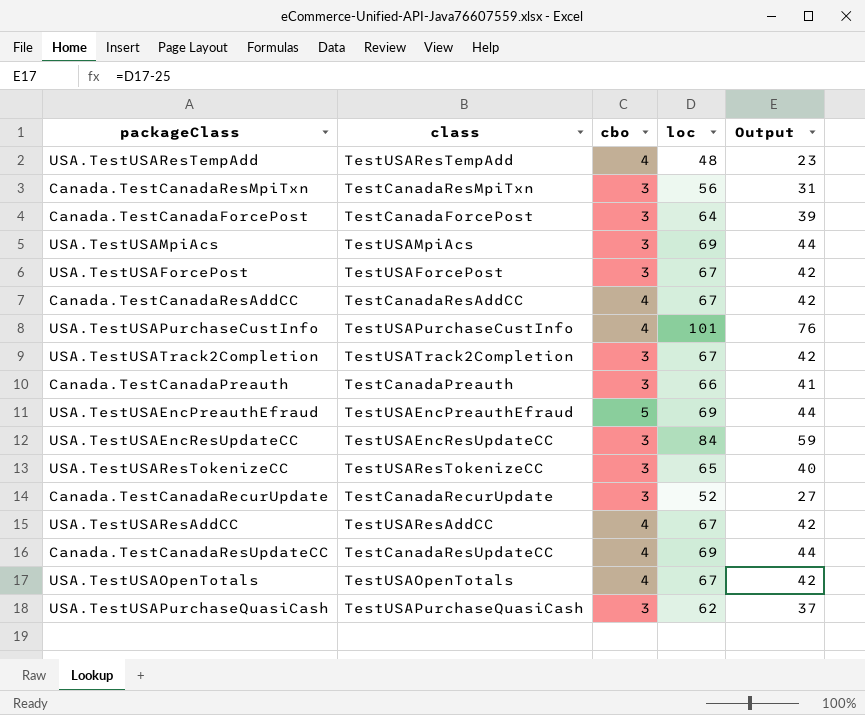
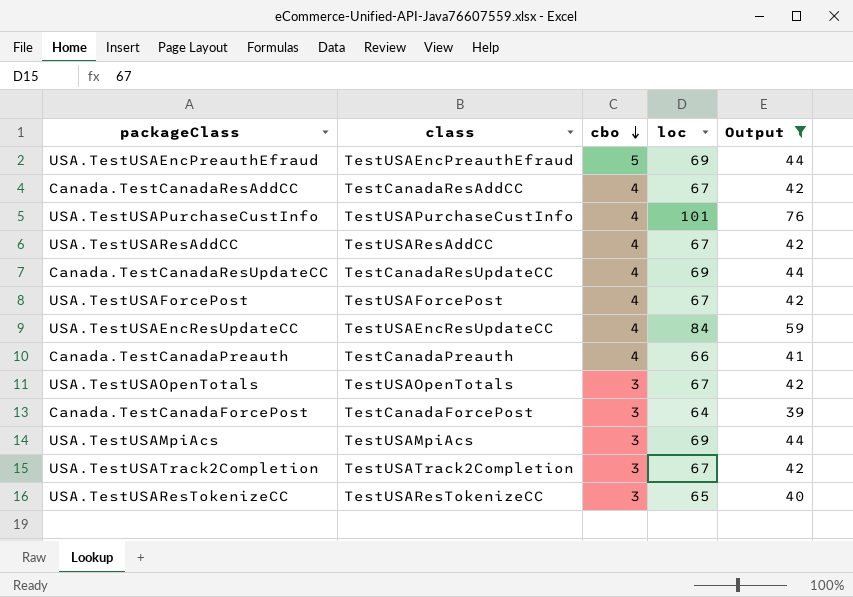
filter: none -> Output >= 39
row order: none -> cbo descending
USA.TestUSAForcePost | cbo: 3 -> 4
USA.TestUSAEncResUpdateCC | cbo: 3 -> 4
Canada.TestCanadaPreauth | cbo: 3 -> 4
USA.TestUSAOpenTotals | cbo: 4 -> 3

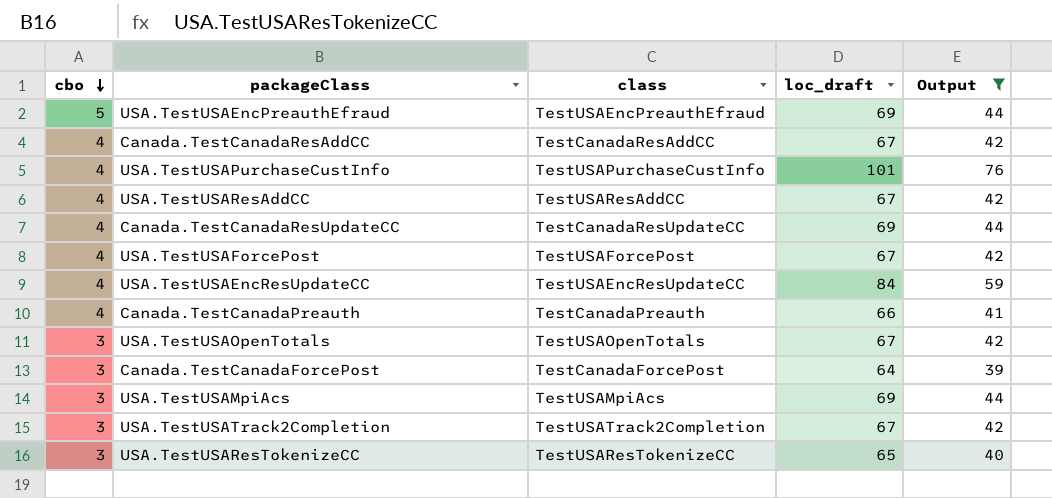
column cbo | position: 3 -> 1
column name: loc -> loc_draft

